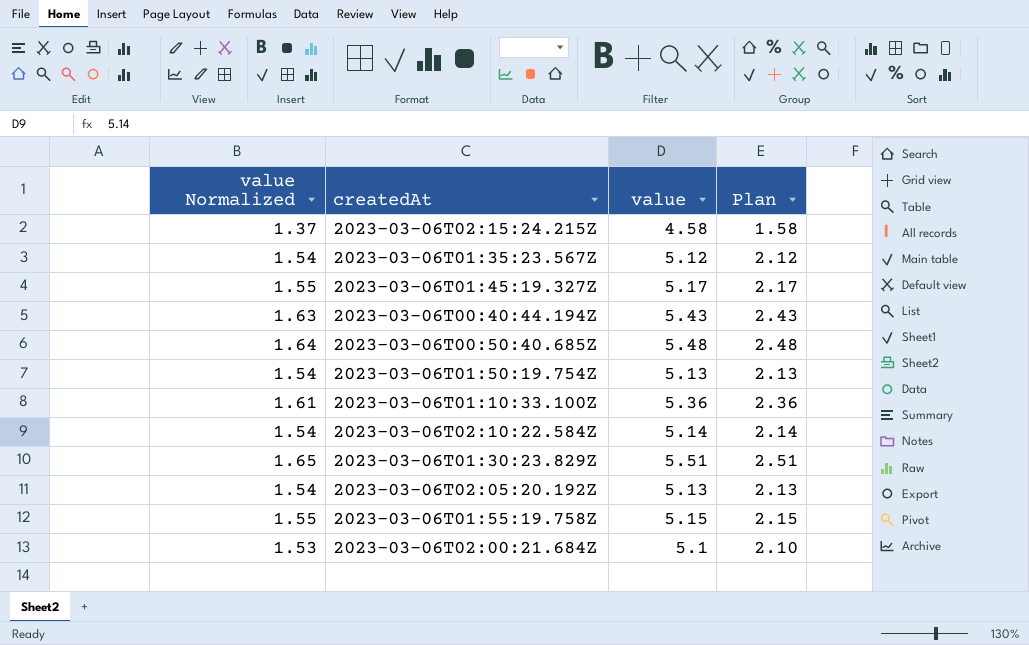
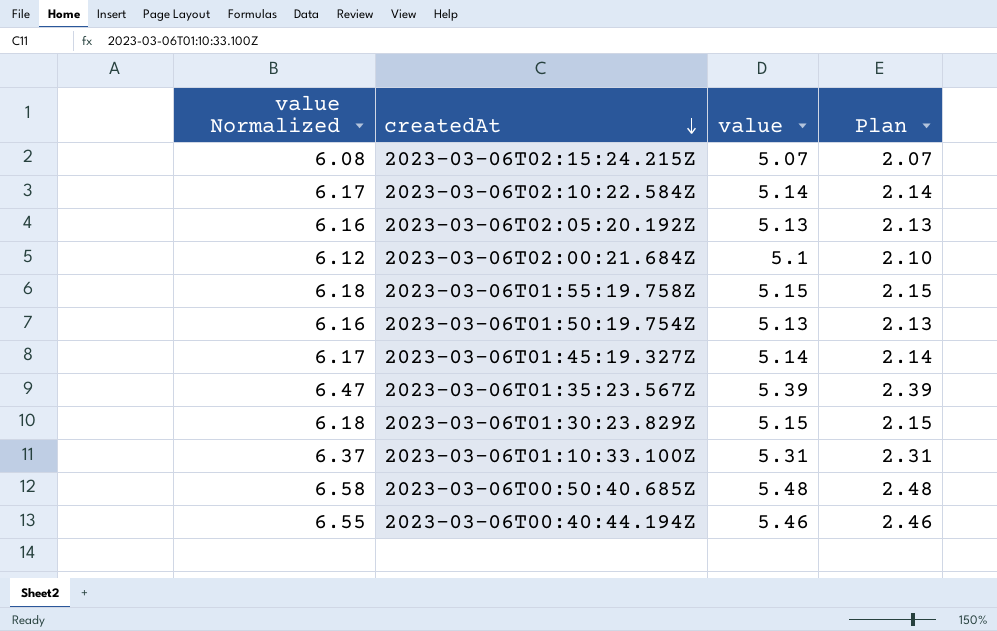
row order: none -> createdAt descending
column value Normalized | formula: [value] * 0.3 -> [value] * 1.2
2023-03-06T02:15:24.215Z | value: 4.58 -> 5.07
2023-03-06T02:15:24.215Z | Plan: 1.58 -> 2.07
2023-03-06T01:45:19.327Z | value: 5.17 -> 5.14
2023-03-06T01:45:19.327Z | Plan: 2.17 -> 2.14
2023-03-06T01:35:23.567Z | value: 5.12 -> 5.39
2023-03-06T01:35:23.567Z | Plan: 2.12 -> 2.39
2023-03-06T01:30:23.829Z | value: 5.51 -> 5.15
2023-03-06T01:30:23.829Z | Plan: 2.51 -> 2.15
2023-03-06T01:10:33.100Z | value: 5.36 -> 5.31
2023-03-06T01:10:33.100Z | Plan: 2.36 -> 2.31
2023-03-06T00:40:44.194Z | value: 5.43 -> 5.46
2023-03-06T00:40:44.194Z | Plan: 2.43 -> 2.46

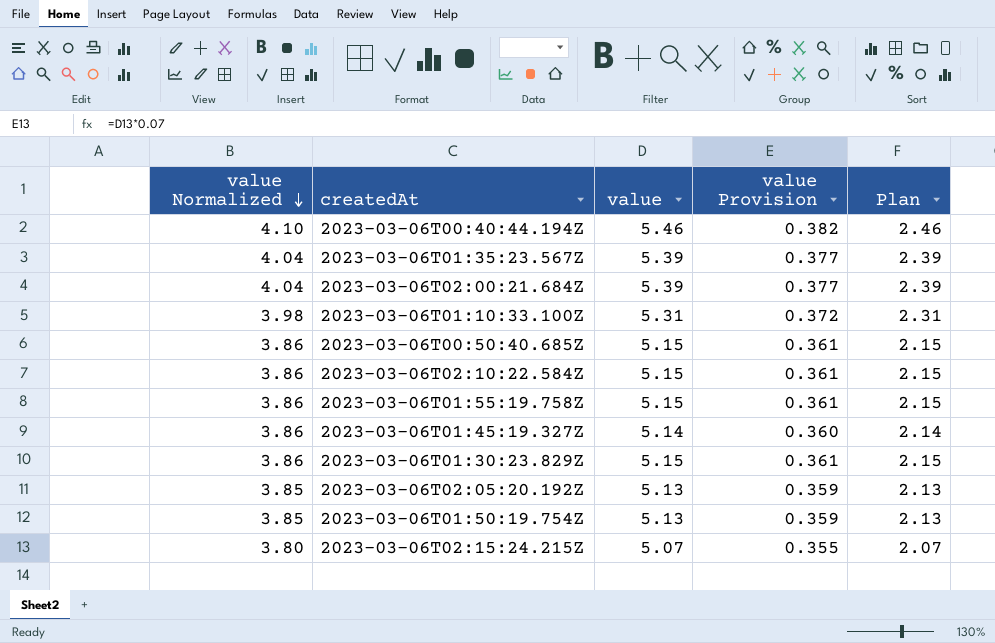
row order: createdAt descending -> value Normalized descending
column value Normalized | formula: [value] * 1.2 -> [value] * 0.75
column value Provision | formula: none -> [value] * 0.07
2023-03-06T02:00:21.684Z | value: 5.1 -> 5.39
2023-03-06T02:00:21.684Z | Plan: 2.10 -> 2.39
2023-03-06T00:50:40.685Z | value: 5.48 -> 5.15
2023-03-06T00:50:40.685Z | Plan: 2.48 -> 2.15
2023-03-06T02:10:22.584Z | value: 5.14 -> 5.15
2023-03-06T02:10:22.584Z | Plan: 2.14 -> 2.15

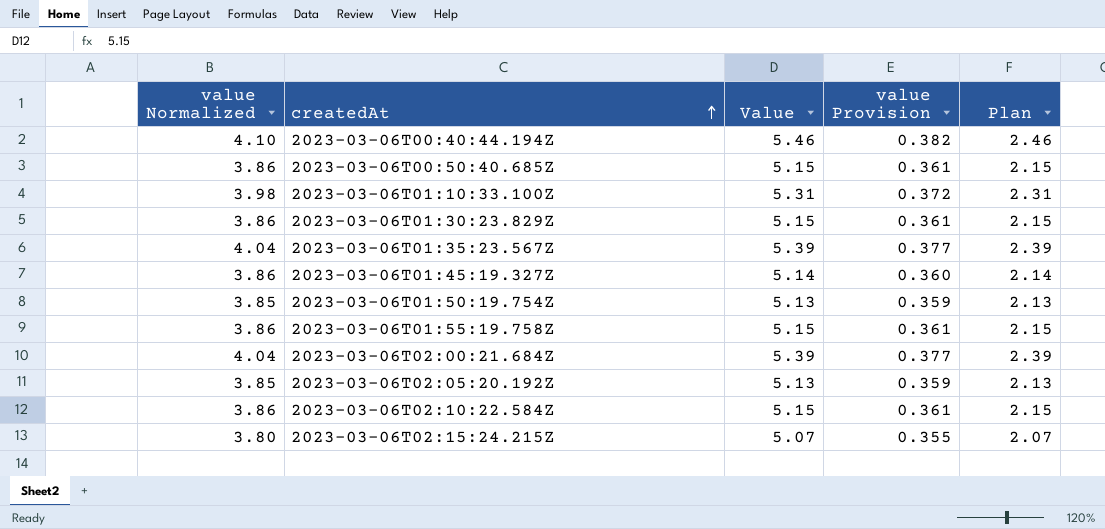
row order: value Normalized descending -> createdAt ascending
column name: value -> Value

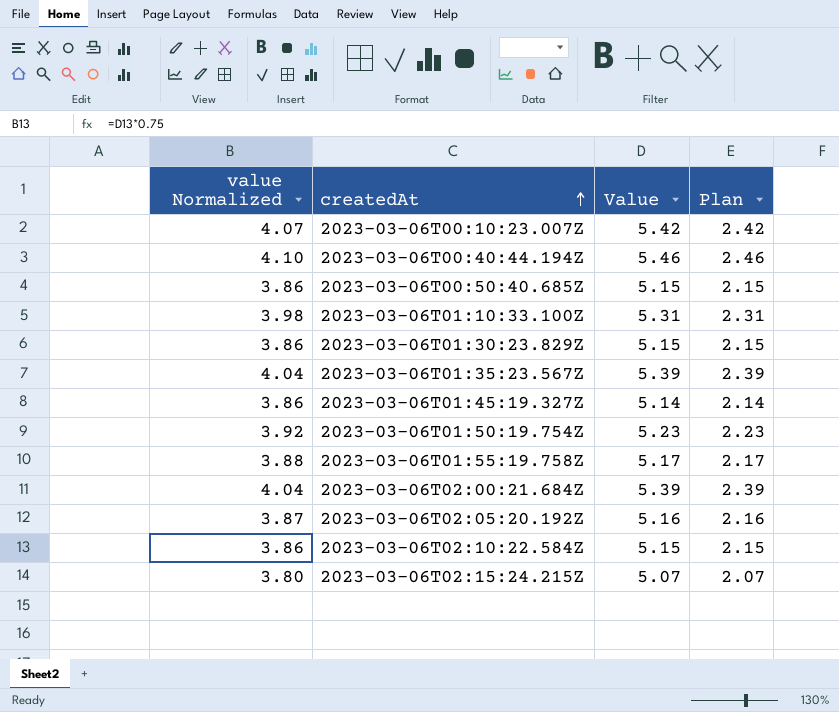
column value Provision | formula: [Value] * 0.07 -> none
row 2023-03-06T00:10:23.007Z: none -> 4.07 | 5.42 | 2.42
2023-03-06T01:50:19.754Z | value Normalized: 3.85 -> 3.92
2023-03-06T01:50:19.754Z | Value: 5.13 -> 5.23
2023-03-06T01:50:19.754Z | Plan: 2.13 -> 2.23
2023-03-06T01:55:19.758Z | value Normalized: 3.86 -> 3.88
2023-03-06T01:55:19.758Z | Value: 5.15 -> 5.17
2023-03-06T01:55:19.758Z | Plan: 2.15 -> 2.17
2023-03-06T02:05:20.192Z | value Normalized: 3.85 -> 3.87
2023-03-06T02:05:20.192Z | Value: 5.13 -> 5.16
2023-03-06T02:05:20.192Z | Plan: 2.13 -> 2.16

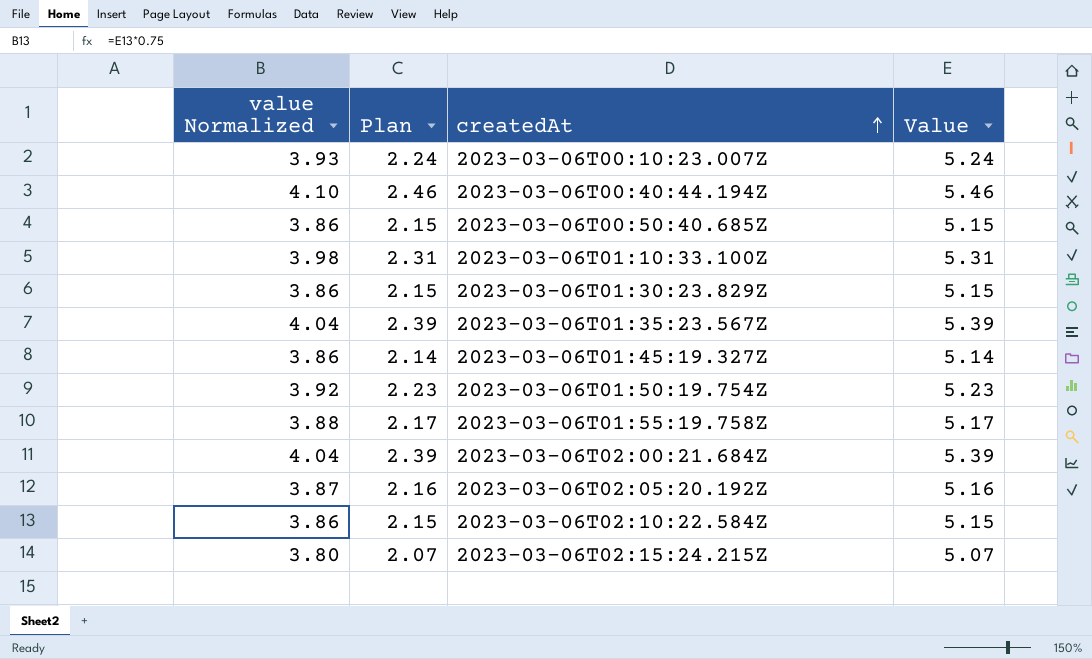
column Plan | position: 4 -> 2
2023-03-06T00:10:23.007Z | value Normalized: 4.07 -> 3.93
2023-03-06T00:10:23.007Z | Plan: 2.42 -> 2.24
2023-03-06T00:10:23.007Z | Value: 5.42 -> 5.24

